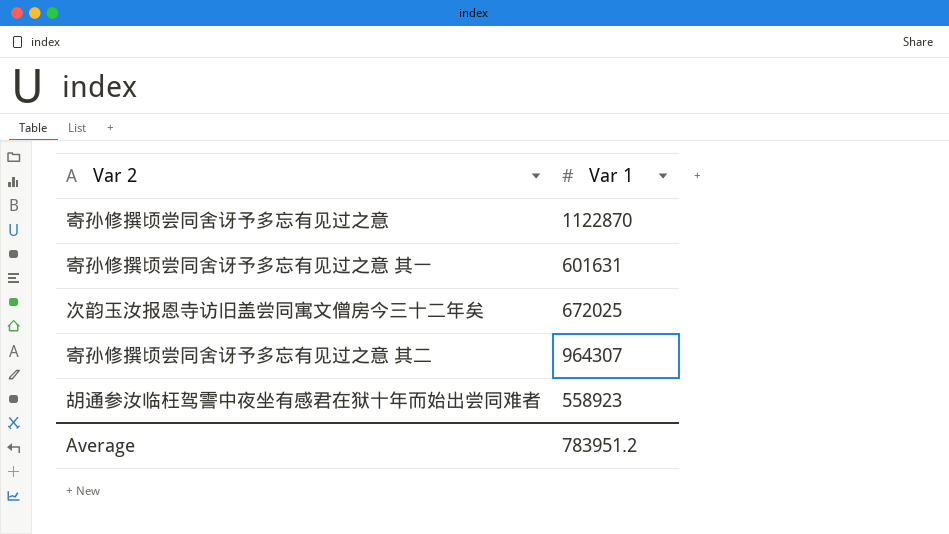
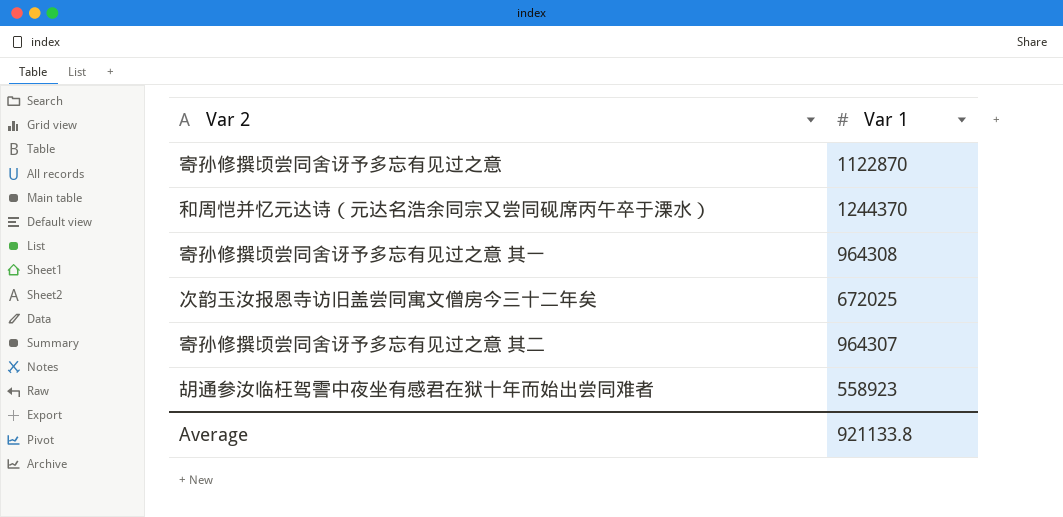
row 和周恺并忆元达诗（元达名浩余同宗又尝同砚席丙午卒于溧水）: none -> 1244370
寄孙修撰顷尝同舍讶予多忘有见过之意 其一 | Var 1: 601631 -> 964308
Average | Var 1: 783951.2 -> 921133.8

